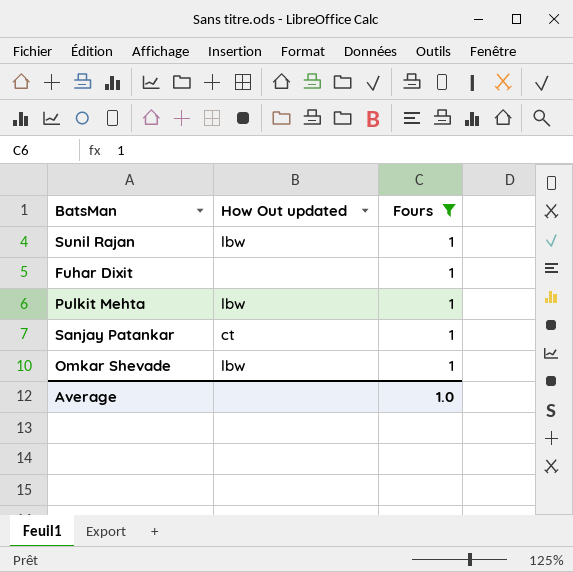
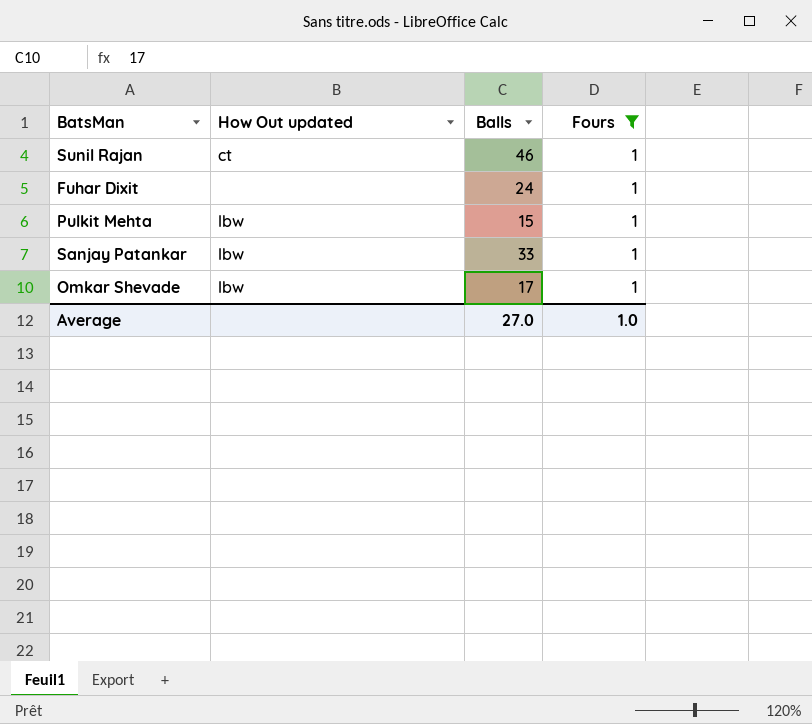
column Balls | position: none -> 3
Sunil Rajan | How Out updated: lbw -> ct
Sanjay Patankar | How Out updated: ct -> lbw

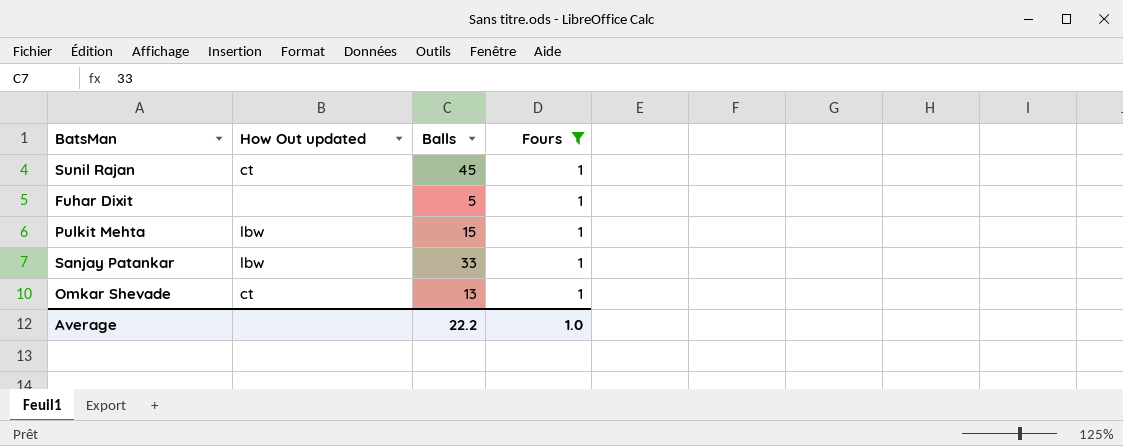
Sunil Rajan | Balls: 46 -> 45
Fuhar Dixit | Balls: 24 -> 5
Omkar Shevade | How Out updated: lbw -> ct
Omkar Shevade | Balls: 17 -> 13
Average | Balls: 27.0 -> 22.2

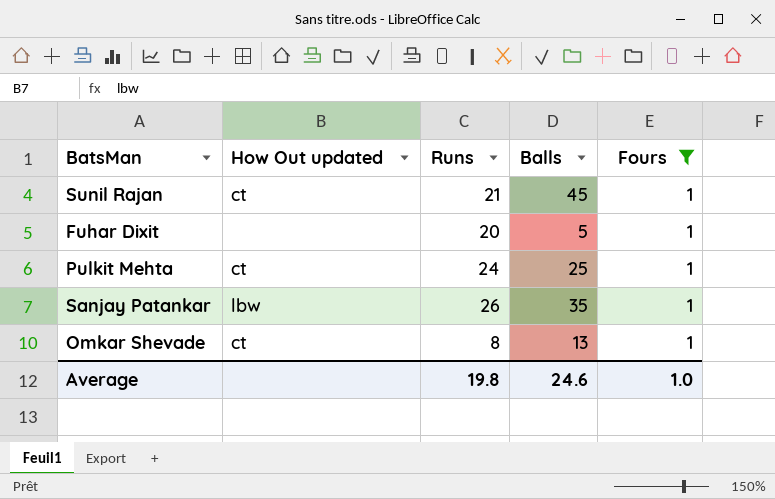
column Runs | position: none -> 3
Pulkit Mehta | How Out updated: lbw -> ct
Pulkit Mehta | Balls: 15 -> 25
Sanjay Patankar | Balls: 33 -> 35
Average | Balls: 22.2 -> 24.6

